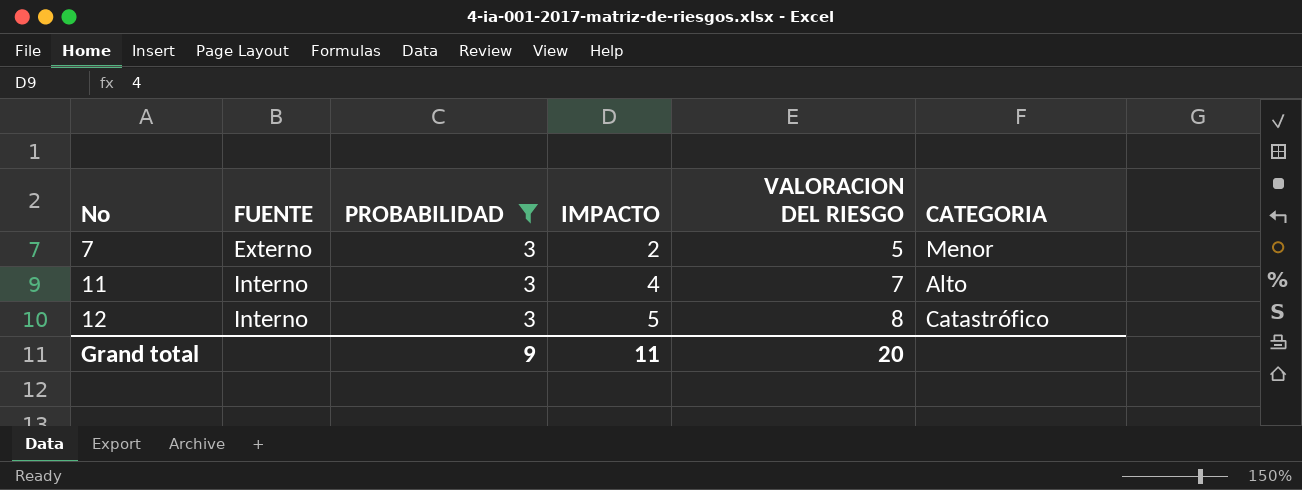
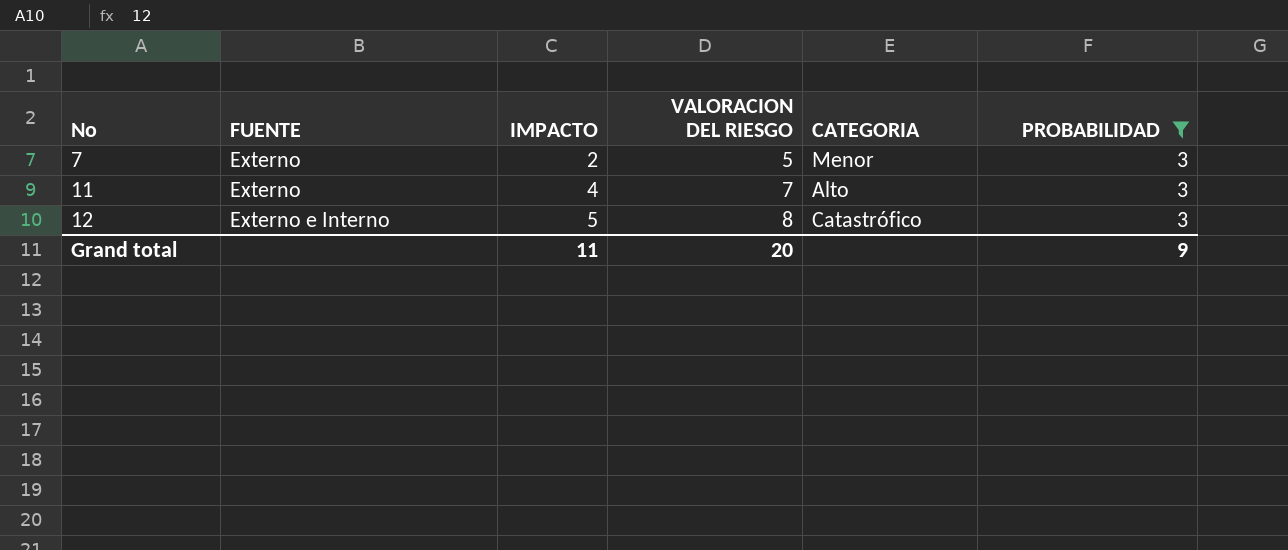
column PROBABILIDAD | position: 3 -> 6
11 | FUENTE: Interno -> Externo
12 | FUENTE: Interno -> Externo e Interno

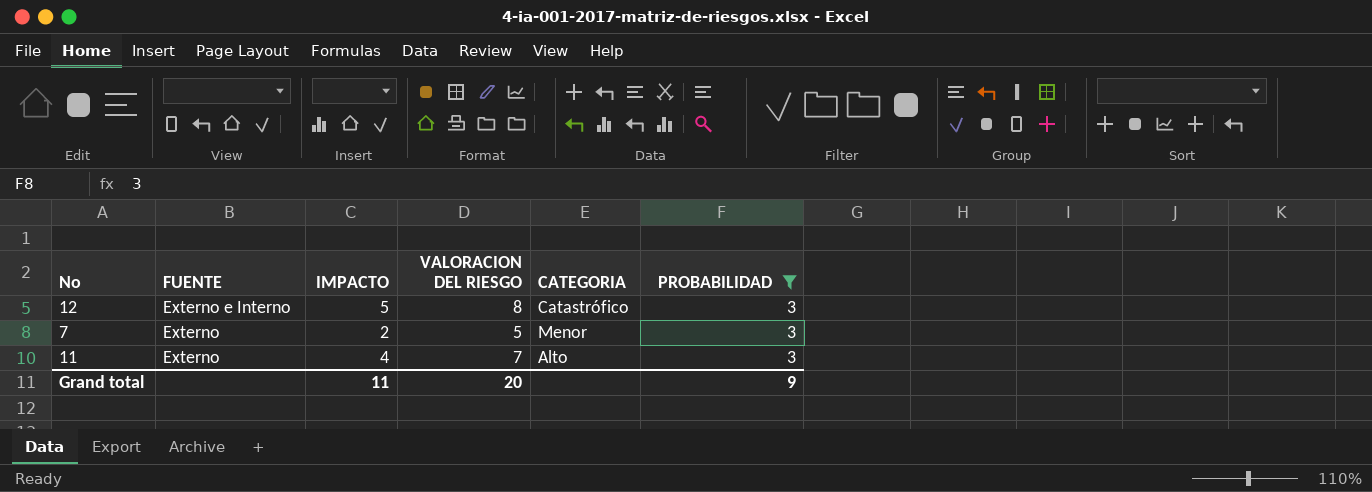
row order: No ascending -> FUENTE descending

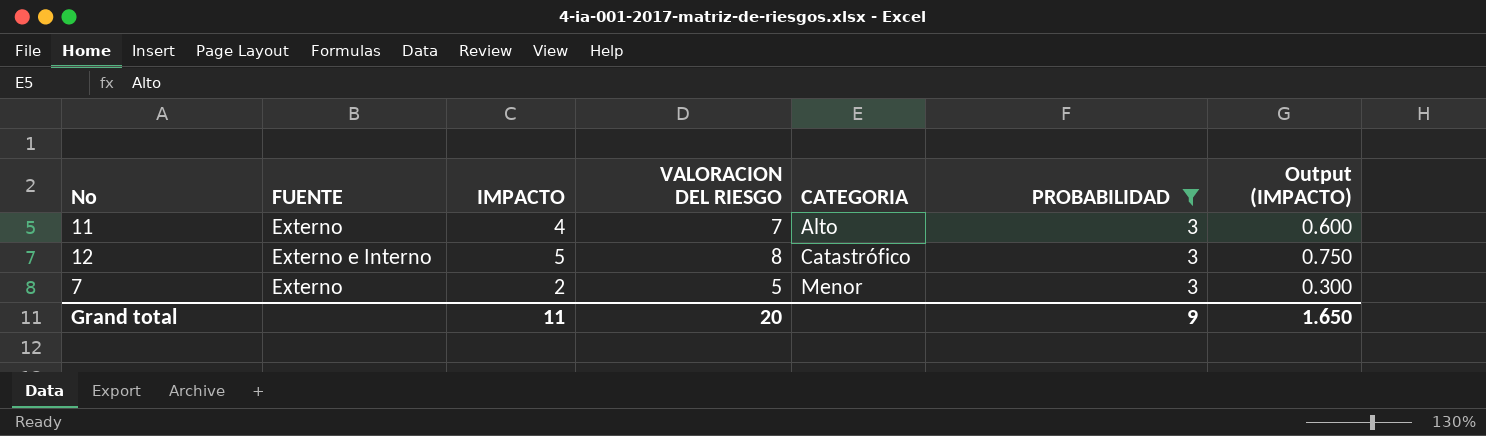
row order: FUENTE descending -> CATEGORIA ascending
column Output (IMPACTO) | formula: none -> [IMPACTO] * 0.15

